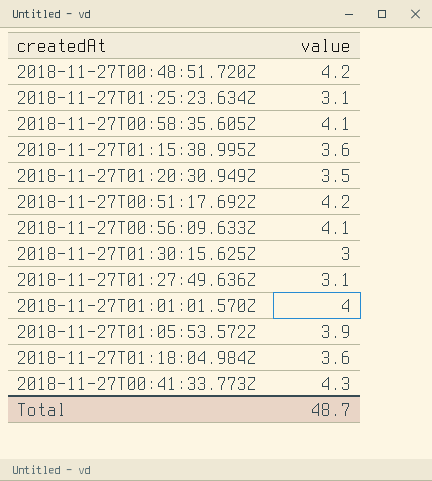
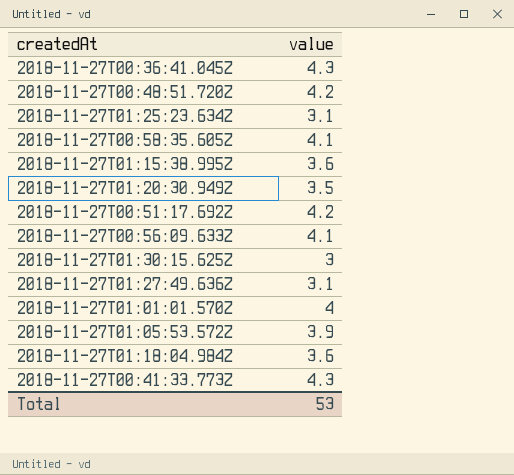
row 2018-11-27T00:36:41.045Z: none -> 4.3
Total | value: 48.7 -> 53

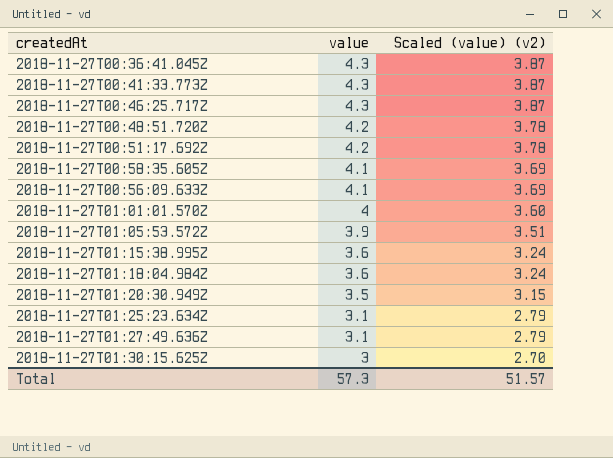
row order: none -> value descending
column Scaled (value) (v2) | formula: none -> [value] * 0.9
row 2018-11-27T00:46:25.717Z: none -> 4.3 | 3.87
Total | value: 53 -> 57.3

